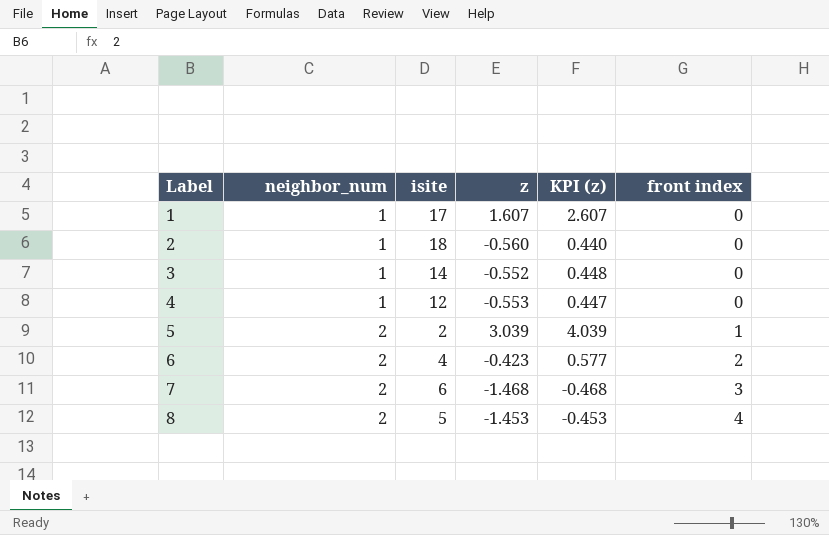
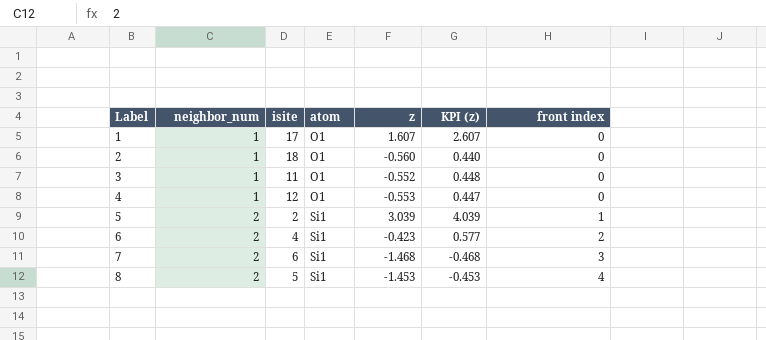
column atom | position: none -> 4
3 | isite: 14 -> 11

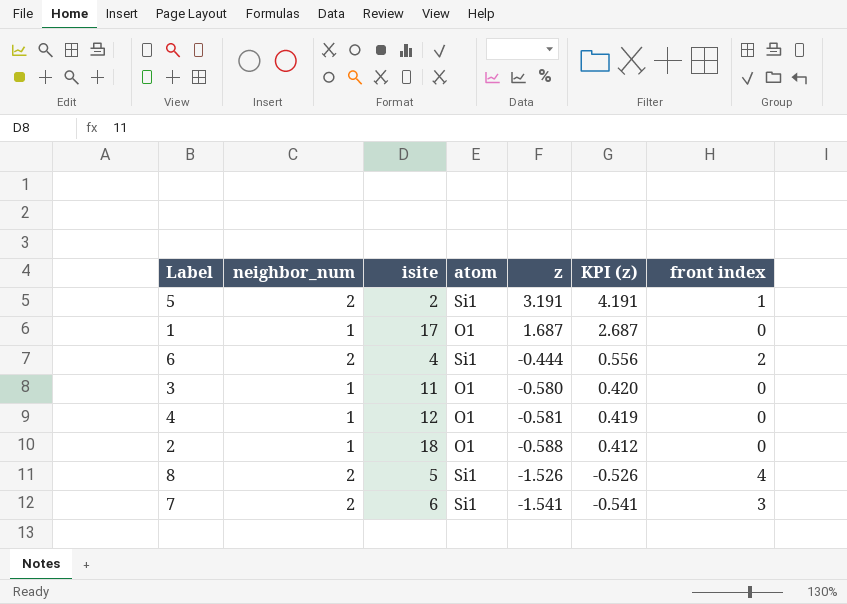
row order: Label ascending -> z descending
5 | z: 3.039 -> 3.191
5 | KPI (z): 4.039 -> 4.191
1 | z: 1.607 -> 1.687
1 | KPI (z): 2.607 -> 2.687
6 | z: -0.423 -> -0.444
6 | KPI (z): 0.577 -> 0.556
3 | z: -0.552 -> -0.580
3 | KPI (z): 0.448 -> 0.420
4 | z: -0.553 -> -0.581
4 | KPI (z): 0.447 -> 0.419
2 | z: -0.560 -> -0.588
2 | KPI (z): 0.440 -> 0.412
8 | z: -1.453 -> -1.526
8 | KPI (z): -0.453 -> -0.526
7 | z: -1.468 -> -1.541
7 | KPI (z): -0.468 -> -0.541

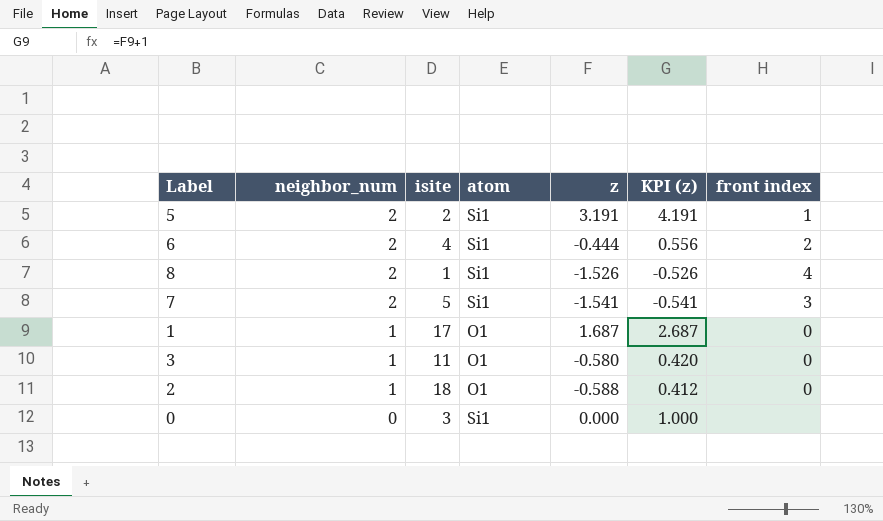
row order: z descending -> neighbor_num descending
row 4: 1 | 12 | O1 | -0.581 | 0.419 | 0 -> none
8 | isite: 5 -> 1
7 | isite: 6 -> 5
row 0: none -> 0 | 3 | Si1 | 0.000 | 1.000 | none

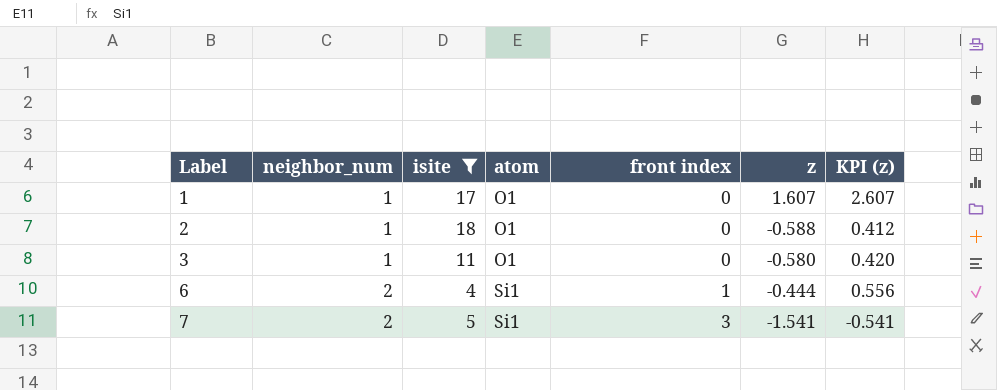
filter: none -> isite >= 4
row order: neighbor_num descending -> Label ascending
column front index | position: 7 -> 5
1 | z: 1.687 -> 1.607
1 | KPI (z): 2.687 -> 2.607
6 | front index: 2 -> 1

